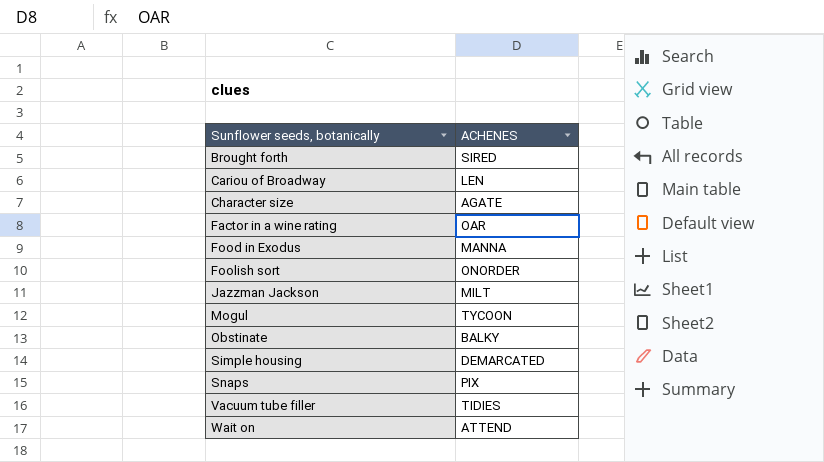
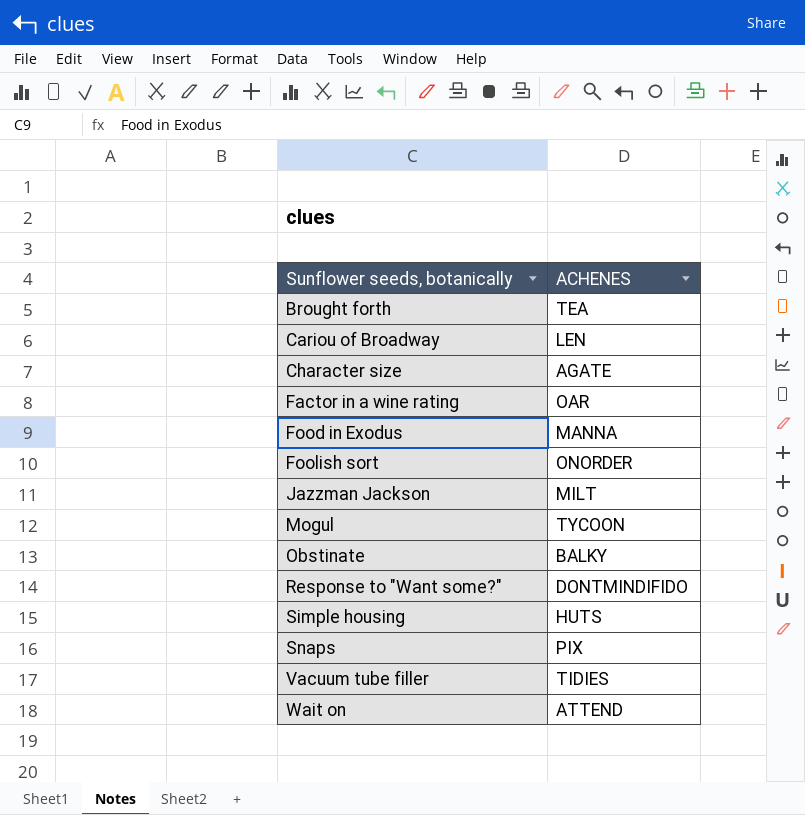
Brought forth | ACHENES: SIRED -> TEA
row Response to "Want some?": none -> DONTMINDIFIDO
Simple housing | ACHENES: DEMARCATED -> HUTS

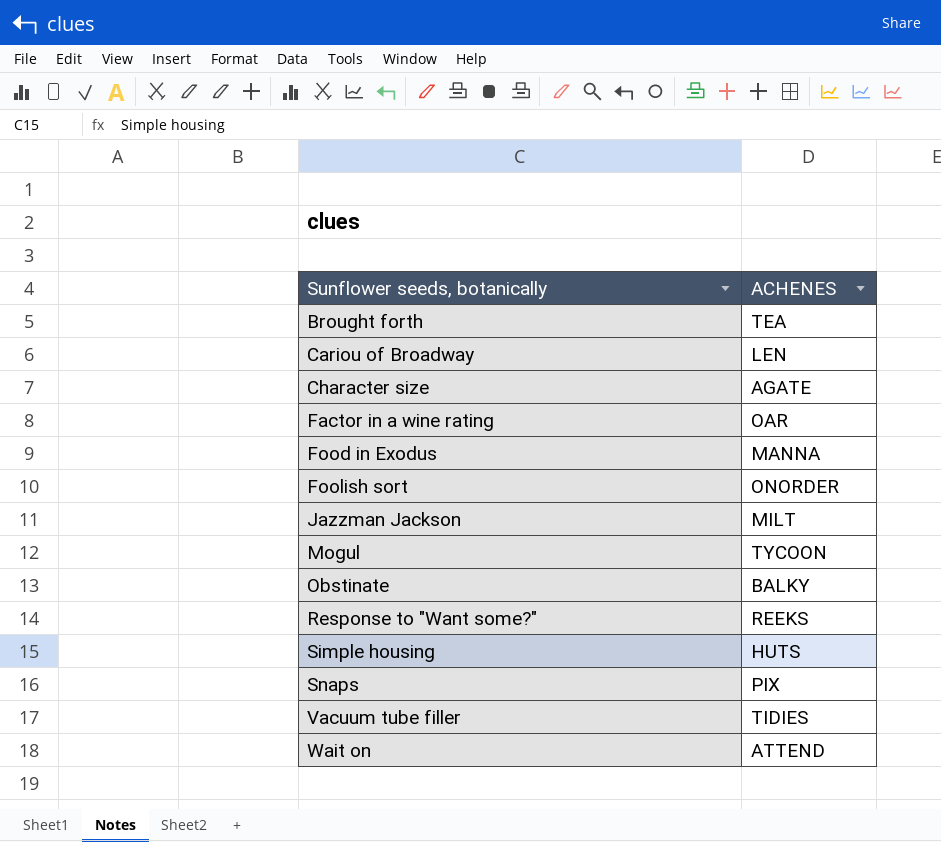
Response to "Want some?" | ACHENES: DONTMINDIFIDO -> REEKS

